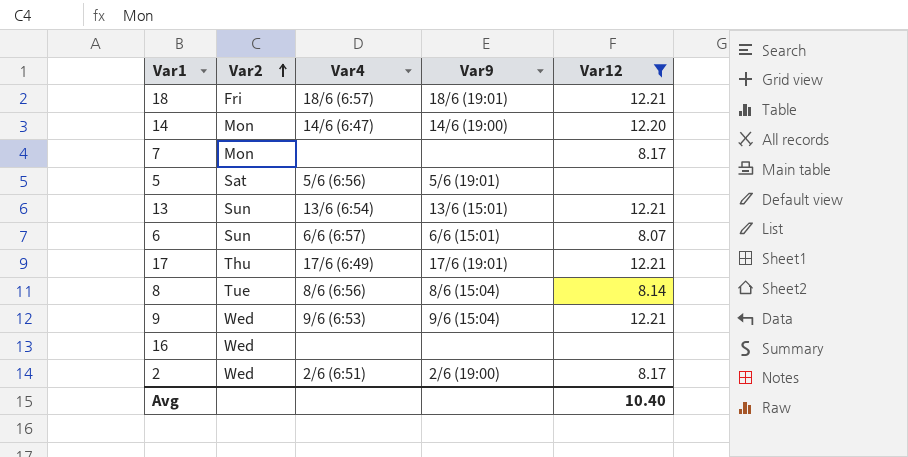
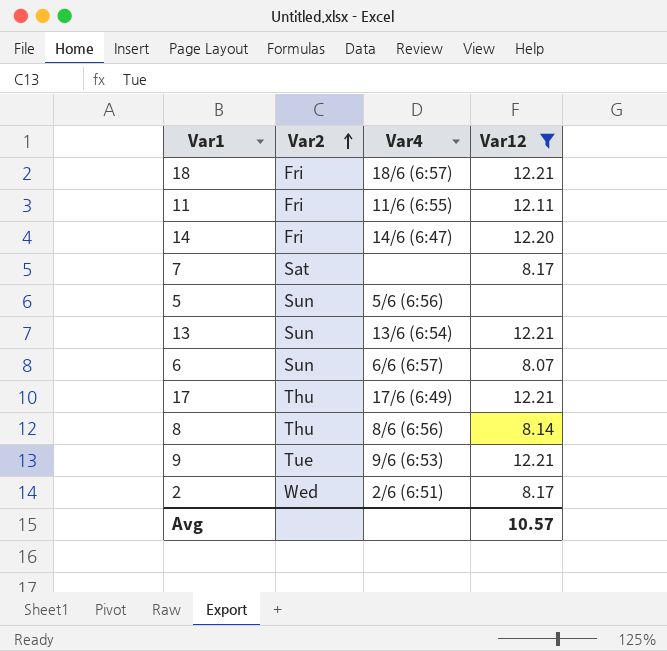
column Var9 | position: 4 -> none
row 16: Wed | none | none | none -> none
row 11: none -> Fri | 11/6 (6:55) | 12.11
14 | Var2: Mon -> Fri
7 | Var2: Mon -> Sat
5 | Var2: Sat -> Sun
8 | Var2: Tue -> Thu
9 | Var2: Wed -> Tue
Avg | Var12: 10.40 -> 10.57

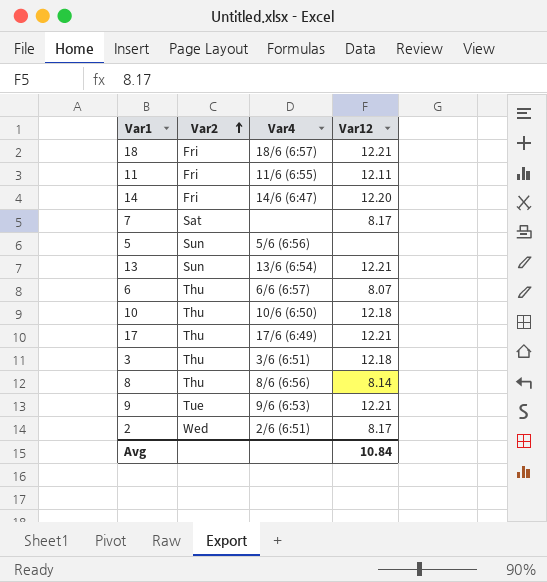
filter: Var12 != 12.18 -> none
6 | Var2: Sun -> Thu
Avg | Var12: 10.57 -> 10.84

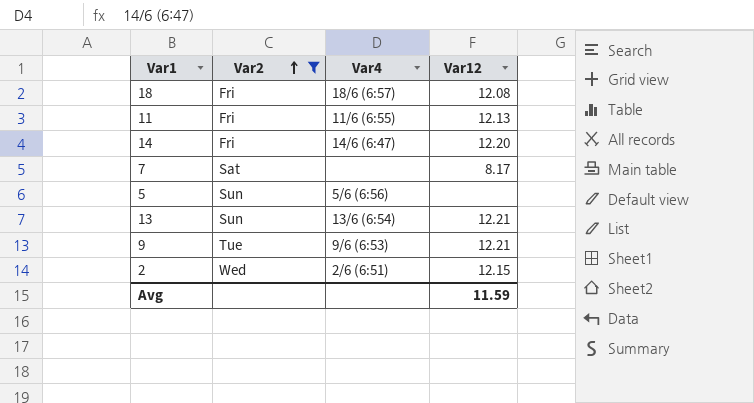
filter: none -> Var2 != Thu
18 | Var12: 12.21 -> 12.08
11 | Var12: 12.11 -> 12.13
2 | Var12: 8.17 -> 12.15
Avg | Var12: 10.84 -> 11.59

